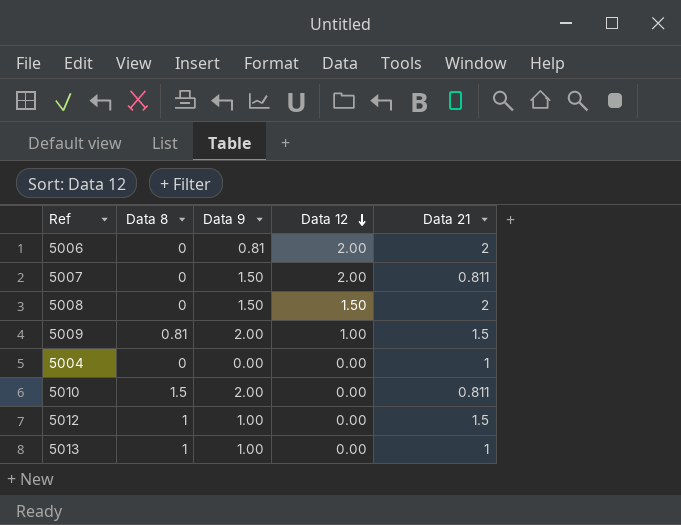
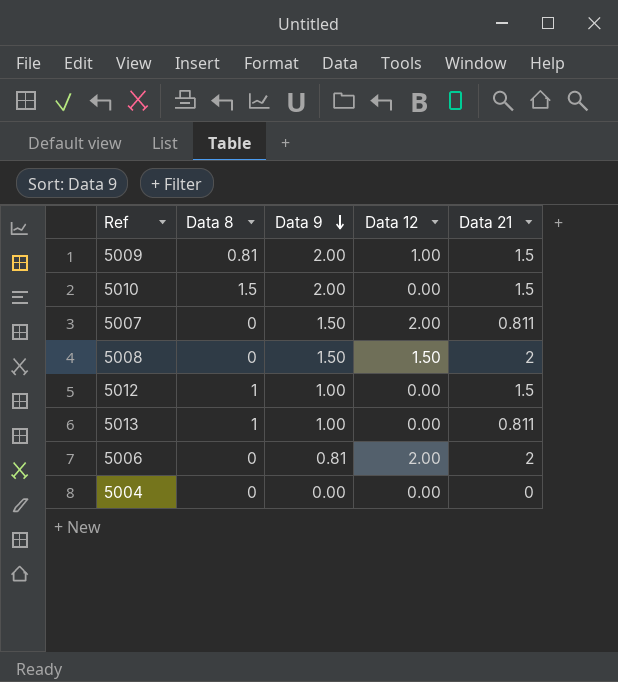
row order: Data 12 descending -> Data 9 descending
5010 | Data 21: 0.811 -> 1.5
5013 | Data 21: 1 -> 0.811
5004 | Data 21: 1 -> 0

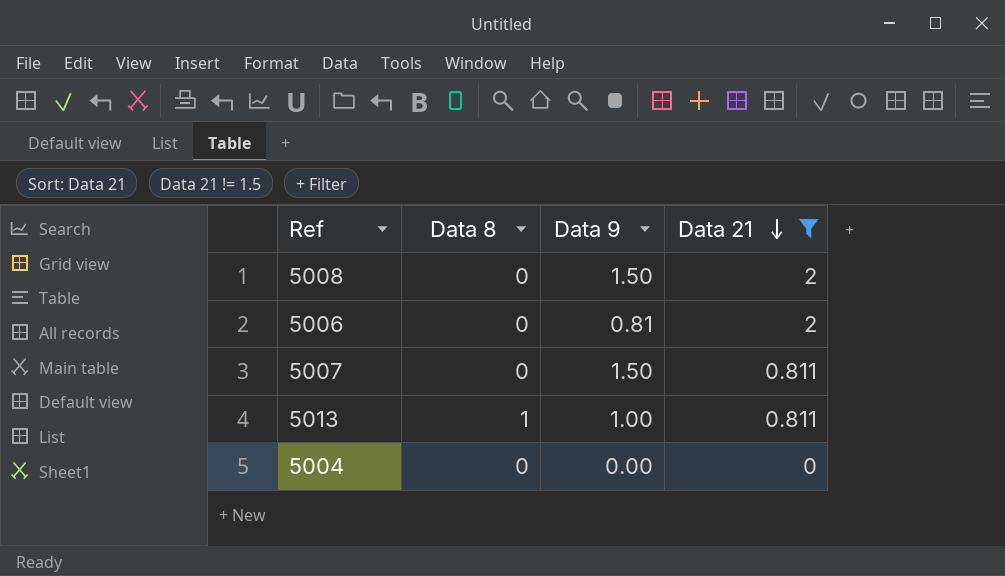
filter: none -> Data 21 != 1.5
row order: Data 9 descending -> Data 21 descending
column Data 12 | position: 4 -> none

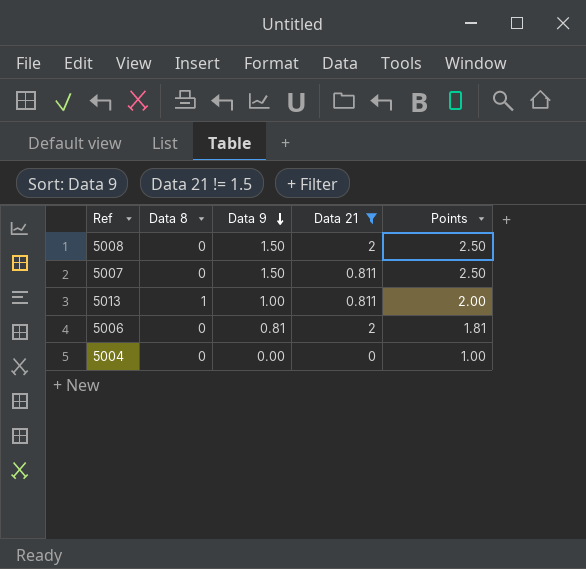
row order: Data 21 descending -> Data 9 descending
column Points | formula: none -> [Data 9] + 1

